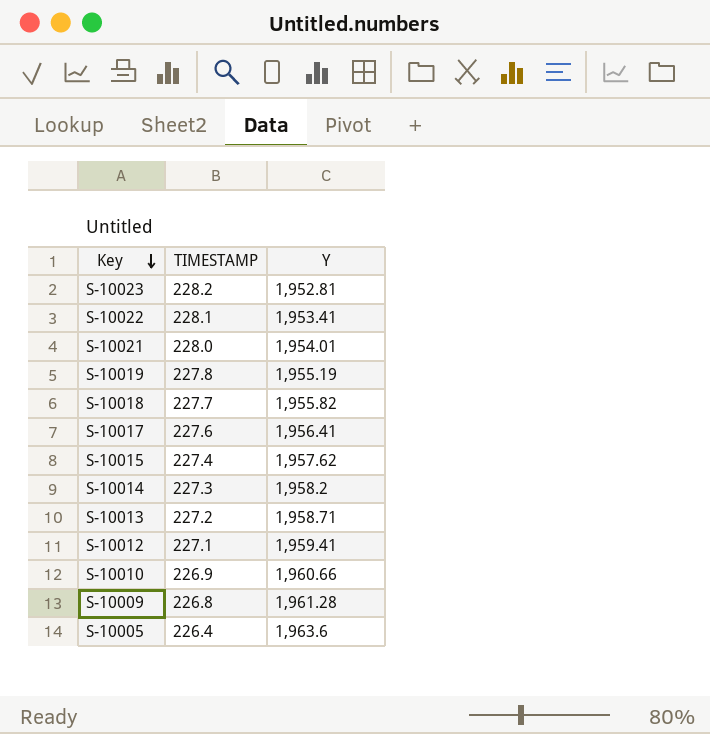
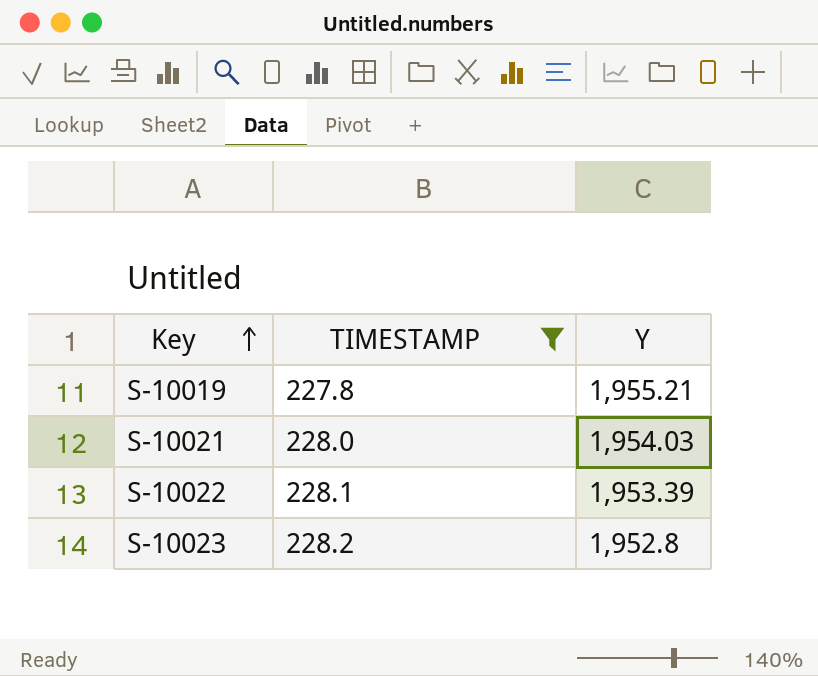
filter: none -> TIMESTAMP >= 227.8
row order: Key descending -> Key ascending
S-10019 | Y: 1,955.19 -> 1,955.21
S-10021 | Y: 1,954.01 -> 1,954.03
S-10022 | Y: 1,953.41 -> 1,953.39
S-10023 | Y: 1,952.81 -> 1,952.8

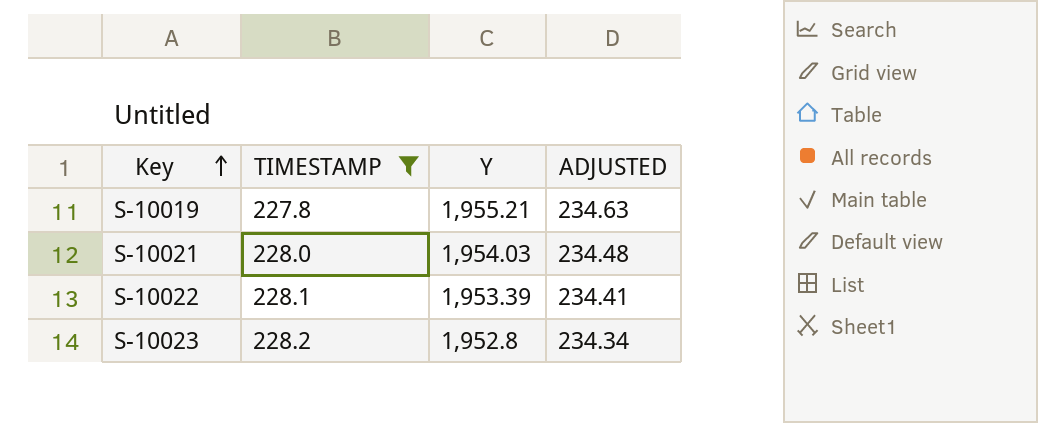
column ADJUSTED | formula: none -> [Y] * 0.12

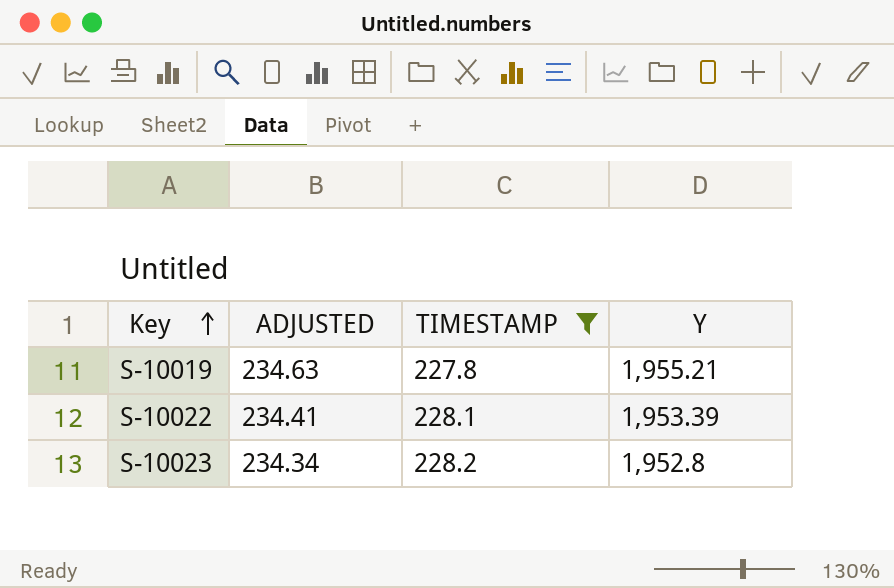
column ADJUSTED | position: 4 -> 2
row S-10021: 228.0 | 1,954.03 | 234.48 -> none

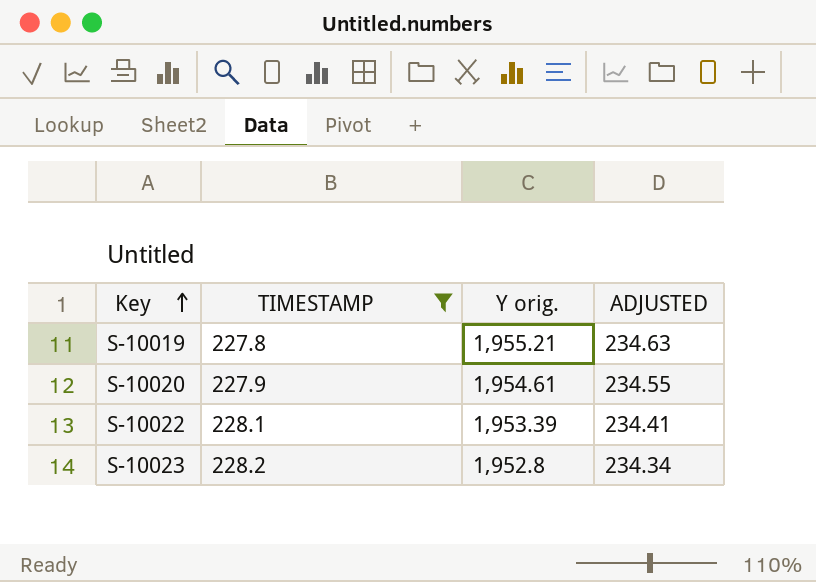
column name: Y -> Y orig.
column ADJUSTED | position: 2 -> 4
row S-10020: none -> 227.9 | 1,954.61 | 234.55

